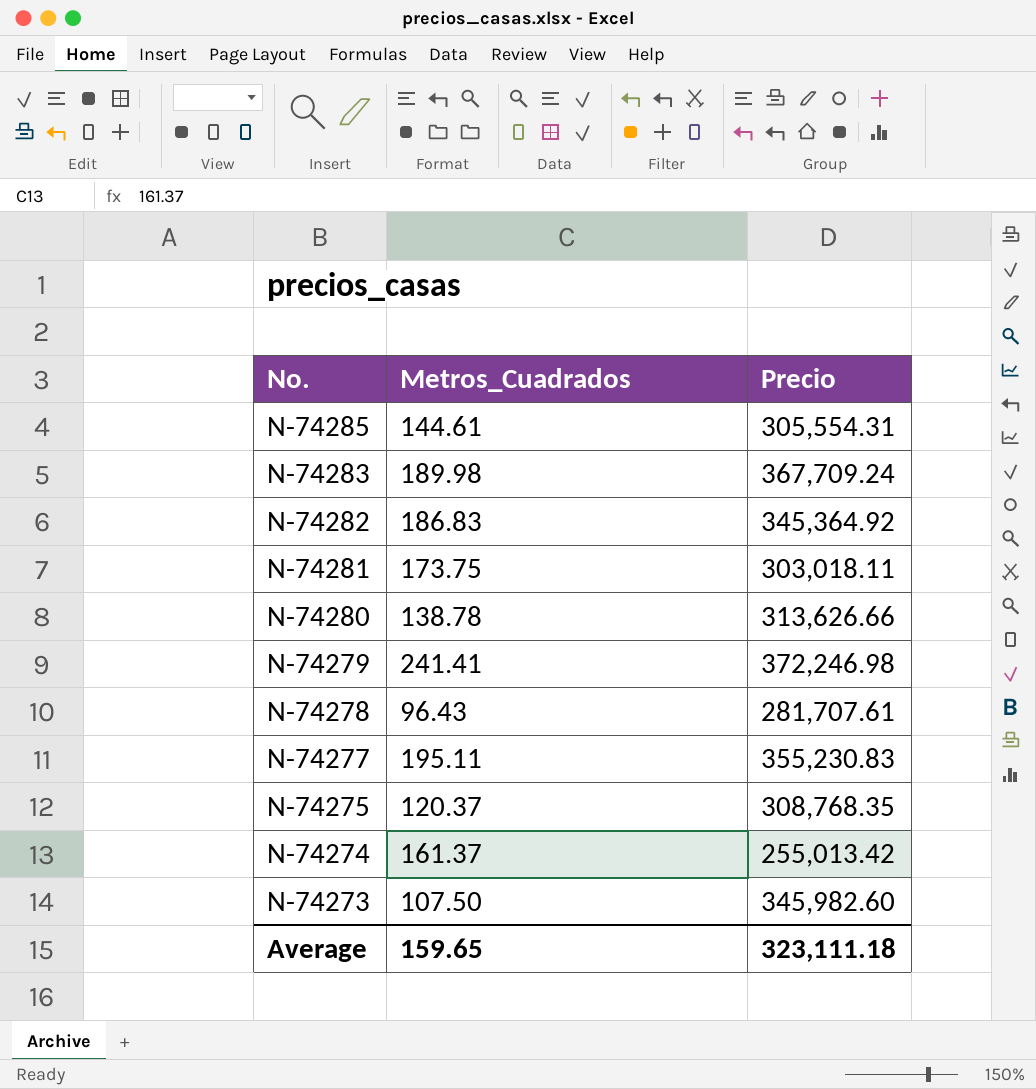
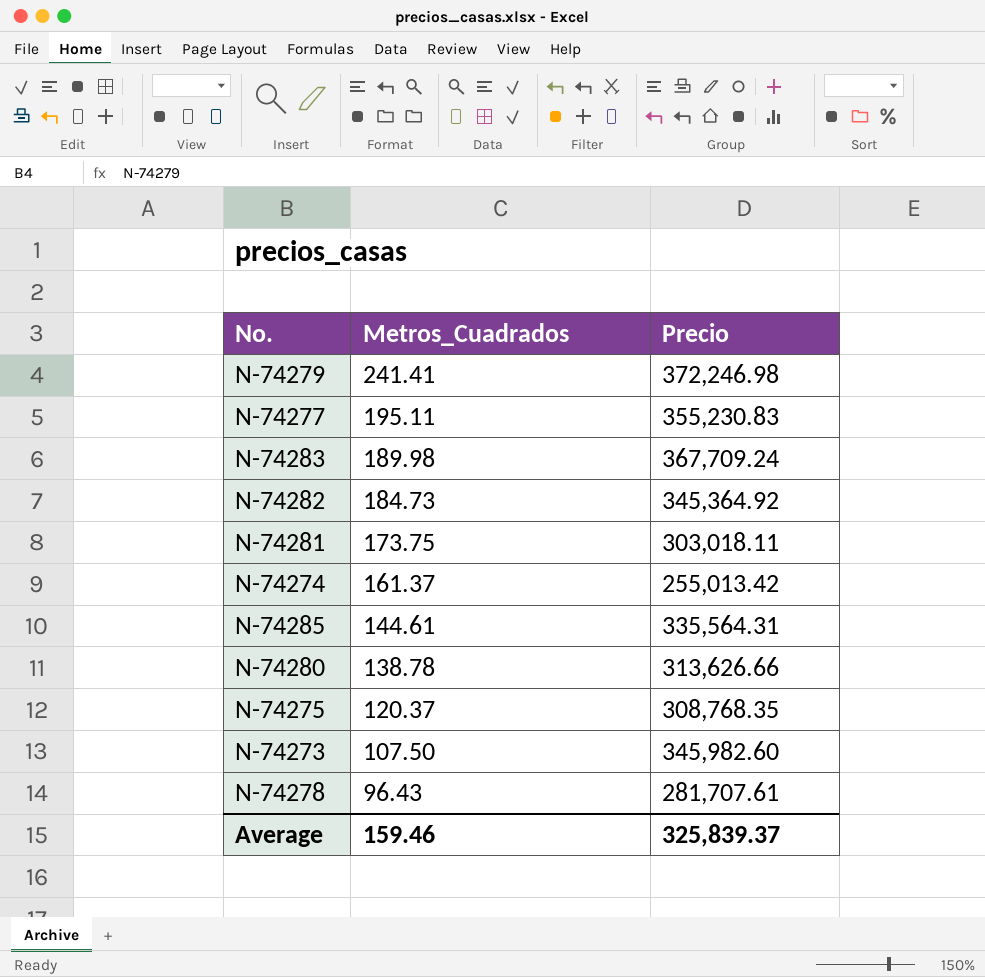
row order: No. descending -> Metros_Cuadrados descending
N-74282 | Metros_Cuadrados: 186.83 -> 184.73
N-74285 | Precio: 305,554.31 -> 335,564.31
Average | Metros_Cuadrados: 159.65 -> 159.46
Average | Precio: 323,111.18 -> 325,839.37

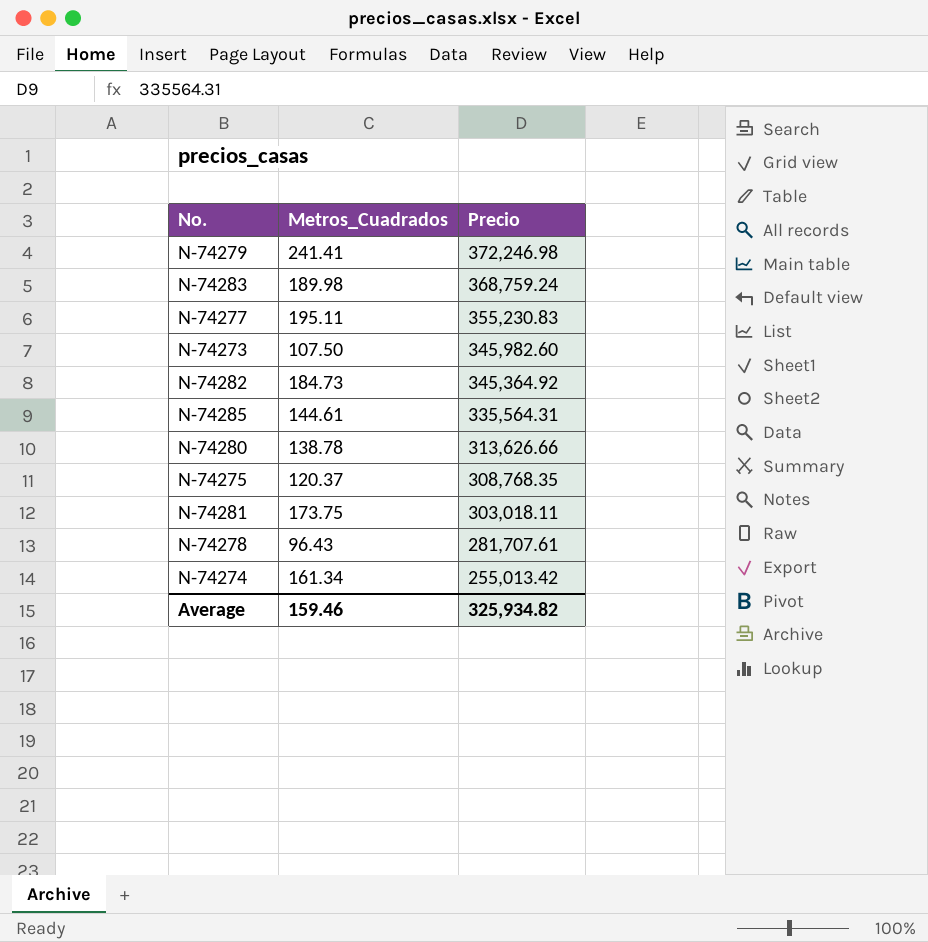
row order: Metros_Cuadrados descending -> Precio descending
N-74283 | Precio: 367,709.24 -> 368,759.24
N-74274 | Metros_Cuadrados: 161.37 -> 161.34
Average | Precio: 325,839.37 -> 325,934.82

